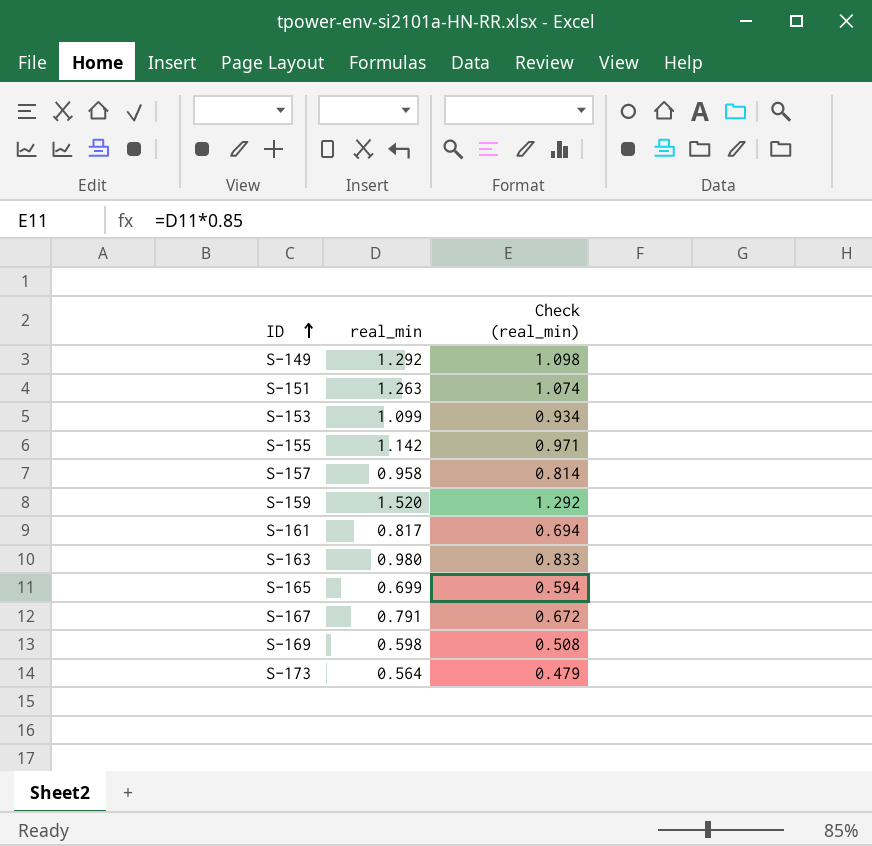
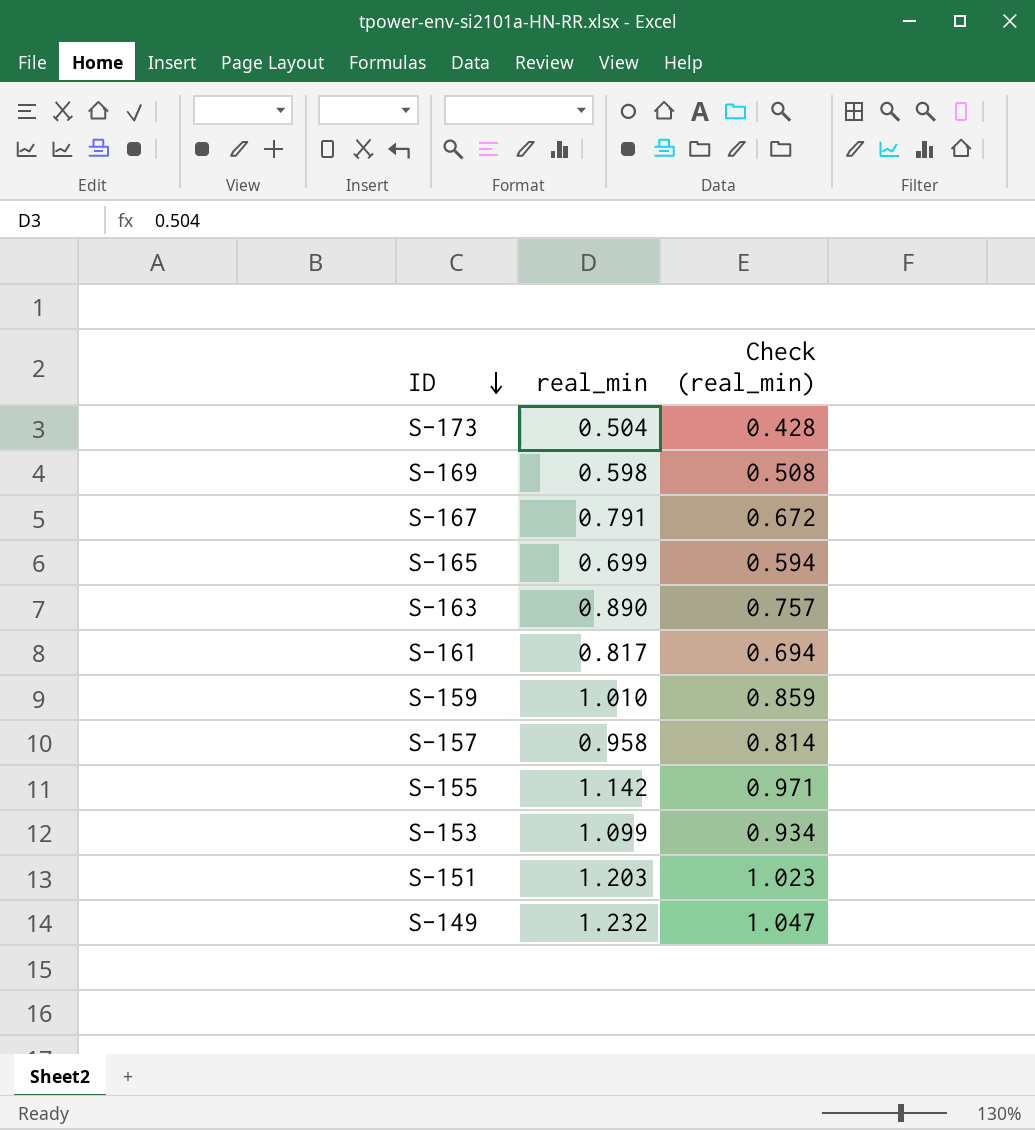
row order: ID ascending -> ID descending
S-173 | real_min: 0.564 -> 0.504
S-173 | Check (real_min): 0.479 -> 0.428
S-163 | real_min: 0.980 -> 0.890
S-163 | Check (real_min): 0.833 -> 0.757
S-159 | real_min: 1.520 -> 1.010
S-159 | Check (real_min): 1.292 -> 0.859
S-151 | real_min: 1.263 -> 1.203
S-151 | Check (real_min): 1.074 -> 1.023
S-149 | real_min: 1.292 -> 1.232
S-149 | Check (real_min): 1.098 -> 1.047

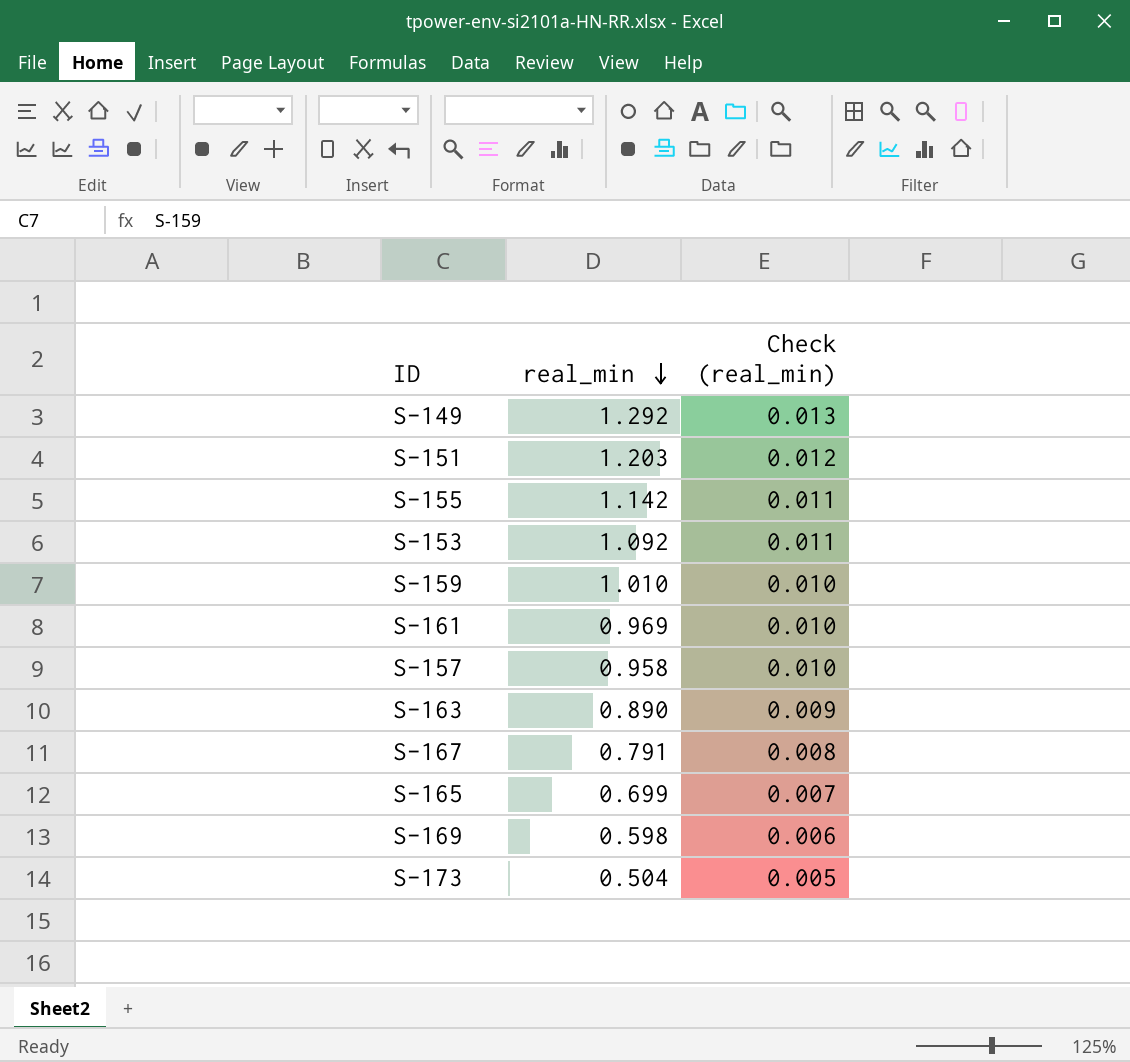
row order: ID descending -> real_min descending
column Check (real_min) | formula: [real_min] * 0.85 -> [real_min] * 0.01
S-149 | real_min: 1.232 -> 1.292
S-153 | real_min: 1.099 -> 1.092
S-161 | real_min: 0.817 -> 0.969

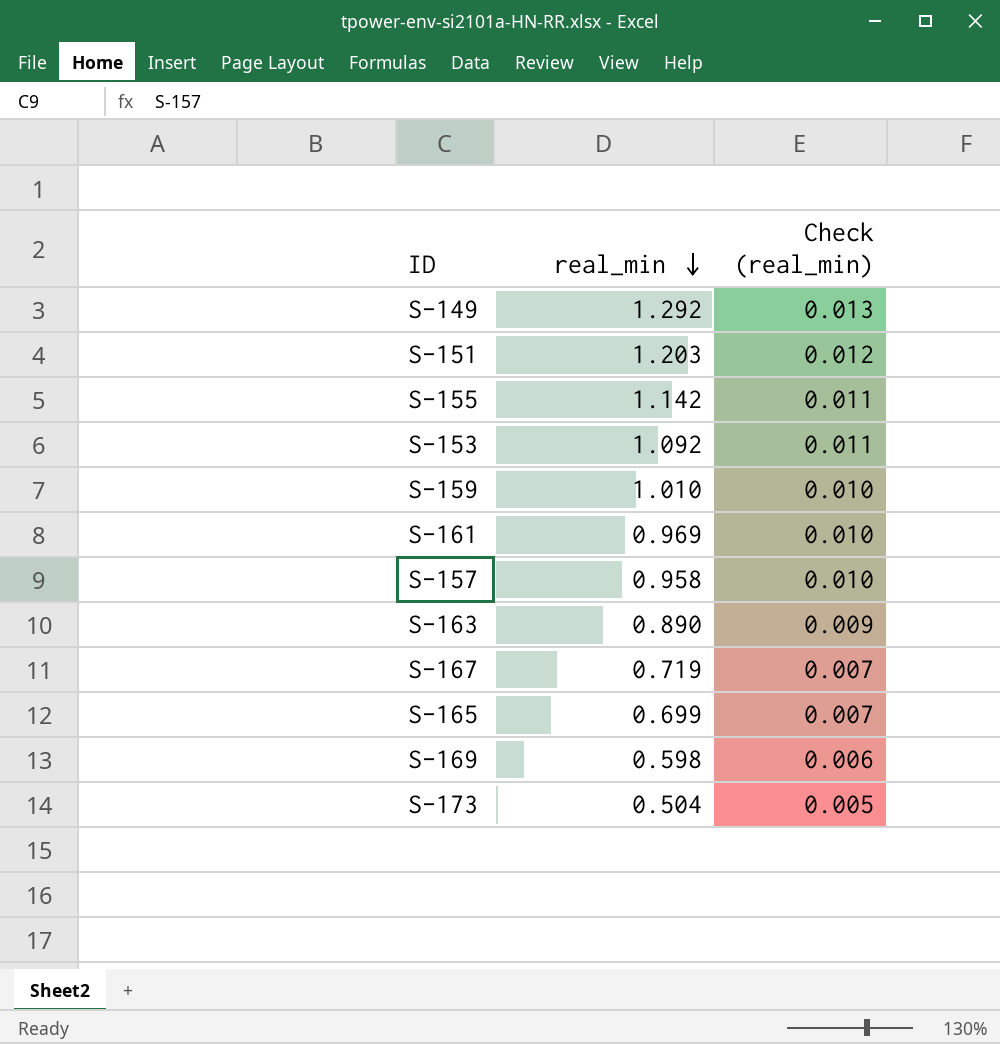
S-167 | real_min: 0.791 -> 0.719
S-167 | Check (real_min): 0.008 -> 0.007

